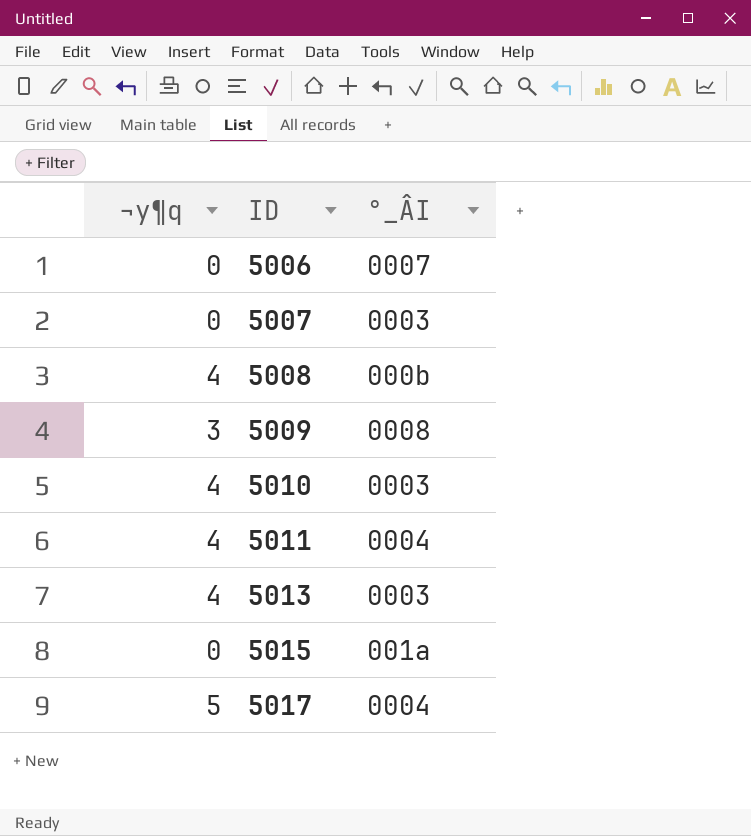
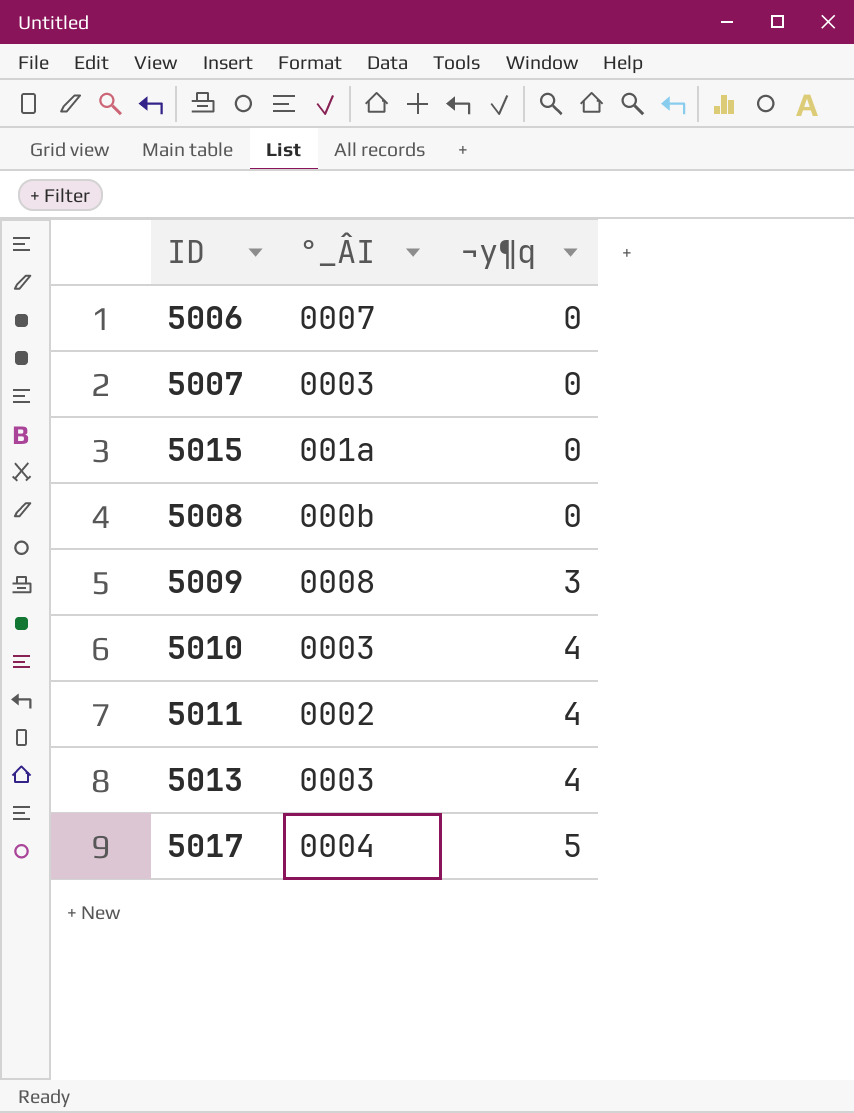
row order: ID ascending -> ¬y¶q ascending
column ¬y¶q | position: 1 -> 3
5008 | ¬y¶q: 4 -> 0
5011 | °_ÂI: 0004 -> 0002

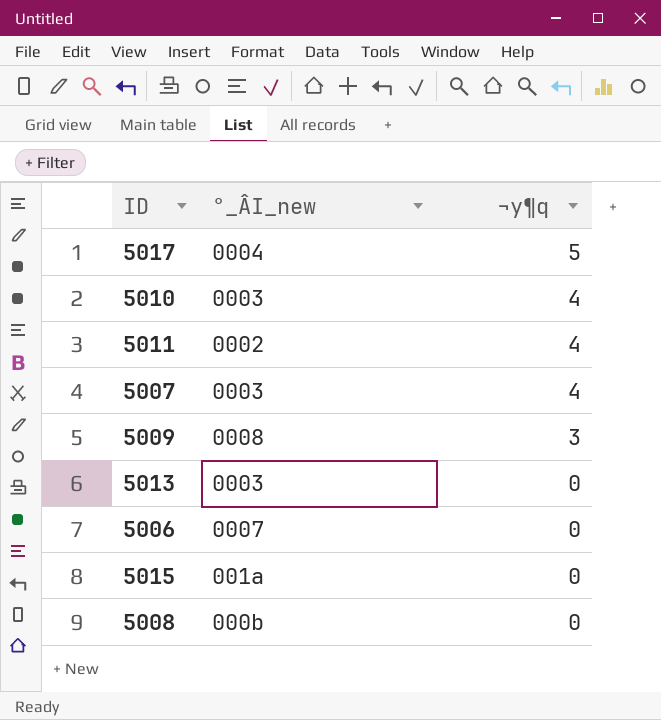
row order: ¬y¶q ascending -> ¬y¶q descending
column name: °_ÂI -> °_ÂI_new
5007 | ¬y¶q: 0 -> 4
5013 | ¬y¶q: 4 -> 0

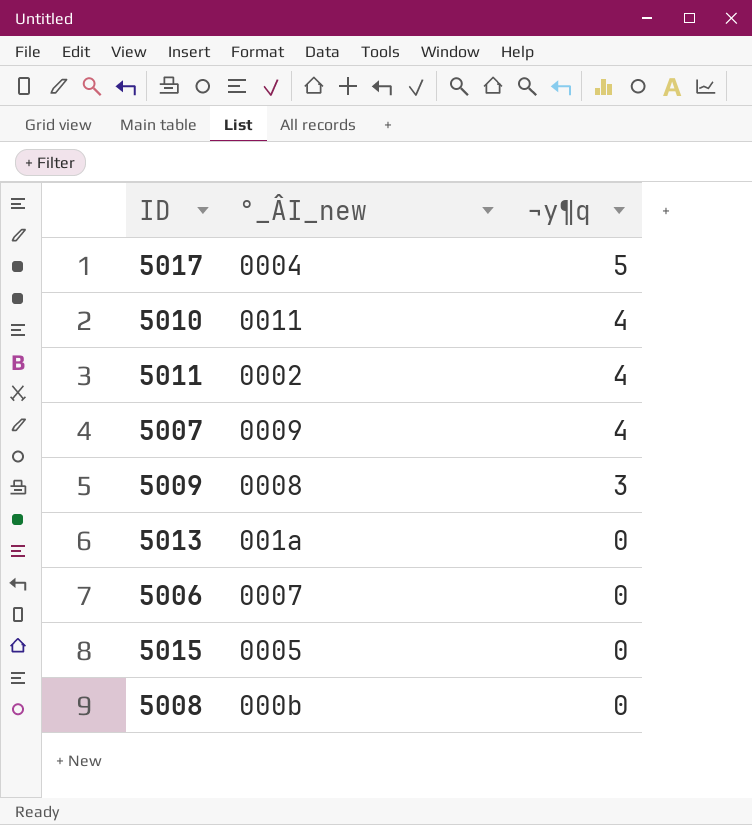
5010 | °_ÂI_new: 0003 -> 0011
5007 | °_ÂI_new: 0003 -> 0009
5013 | °_ÂI_new: 0003 -> 001a
5015 | °_ÂI_new: 001a -> 0005

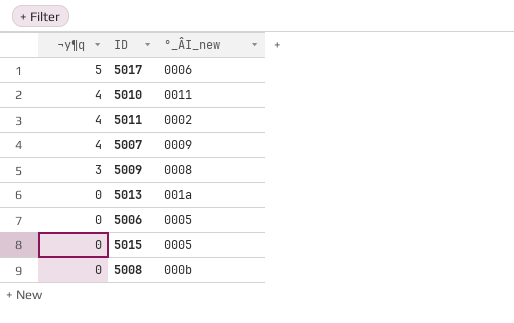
column ¬y¶q | position: 3 -> 1
5017 | °_ÂI_new: 0004 -> 0006
5006 | °_ÂI_new: 0007 -> 0005

